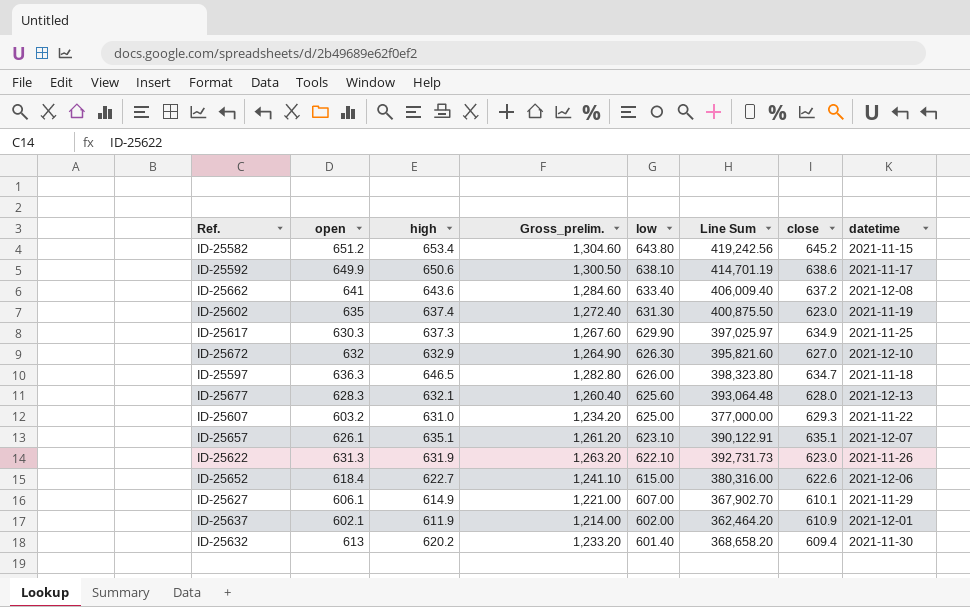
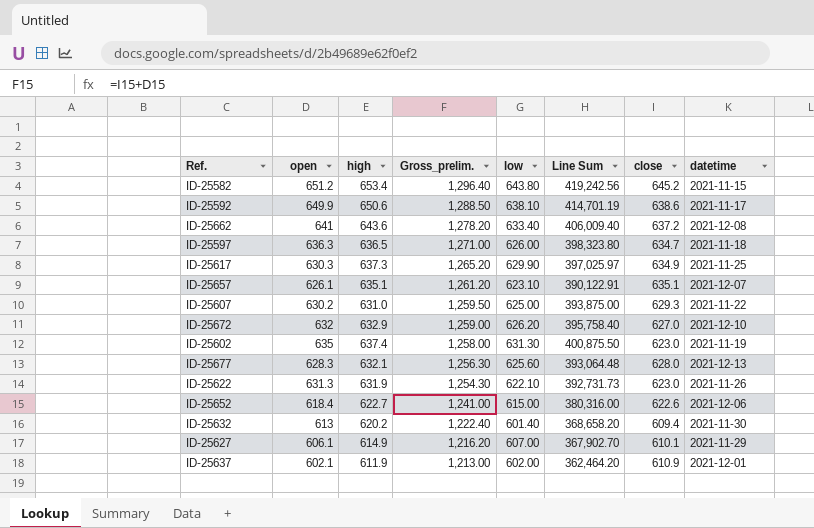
row order: low descending -> Gross_prelim. descending
column Gross_prelim. | formula: [open] + [high] -> [open] + [close]
ID-25597 | high: 646.5 -> 636.5
ID-25607 | open: 603.2 -> 630.2
ID-25607 | Line Sum: 377,000.00 -> 393,875.00
ID-25672 | low: 626.30 -> 626.20
ID-25672 | Line Sum: 395,821.60 -> 395,758.40

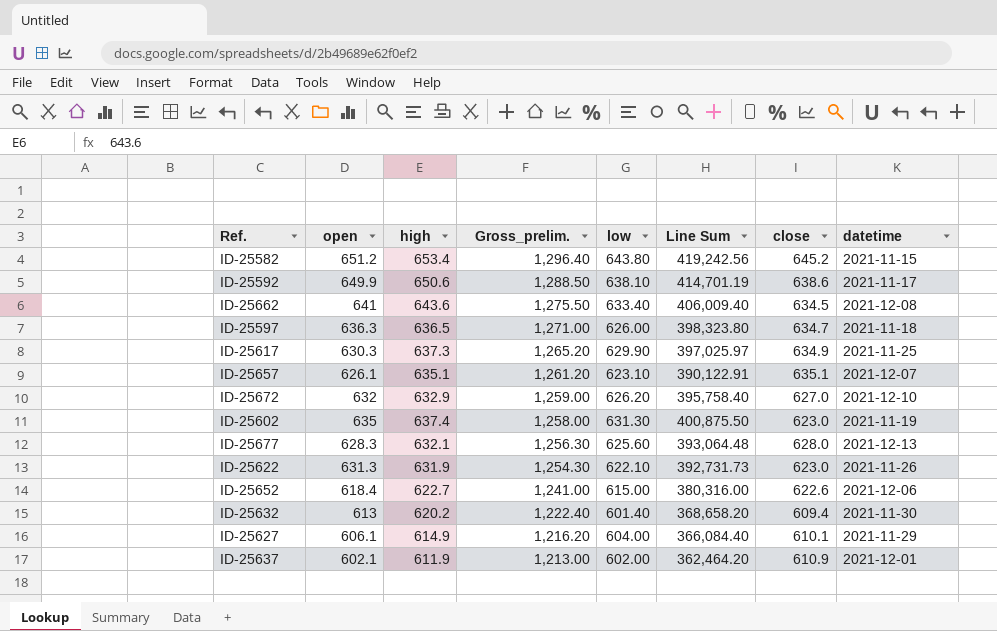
row ID-25607: 630.2 | 631.0 | 1,259.50 | 625.00 | 393,875.00 | 629.3 | 2021-11-22 -> none
ID-25662 | Gross_prelim.: 1,278.20 -> 1,275.50
ID-25662 | close: 637.2 -> 634.5
ID-25627 | low: 607.00 -> 604.00
ID-25627 | Line Sum: 367,902.70 -> 366,084.40

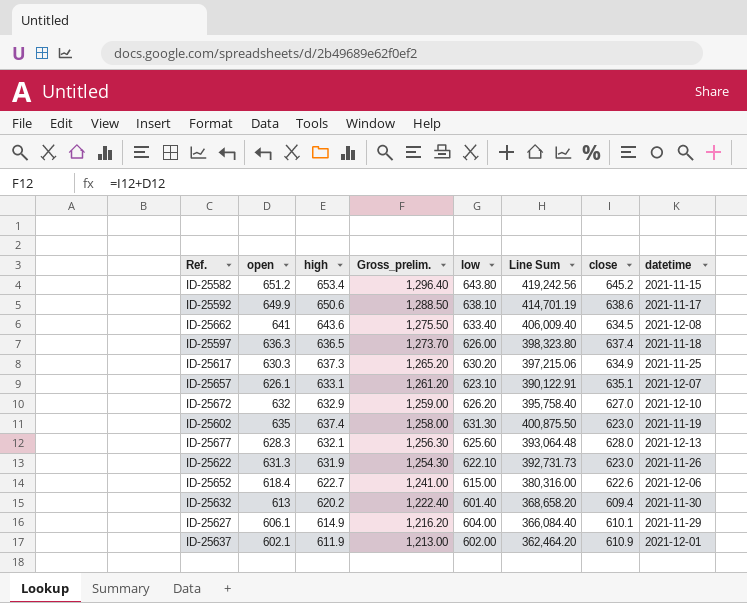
ID-25597 | Gross_prelim.: 1,271.00 -> 1,273.70
ID-25597 | close: 634.7 -> 637.4
ID-25617 | low: 629.90 -> 630.20
ID-25617 | Line Sum: 397,025.97 -> 397,215.06
ID-25657 | high: 635.1 -> 633.1

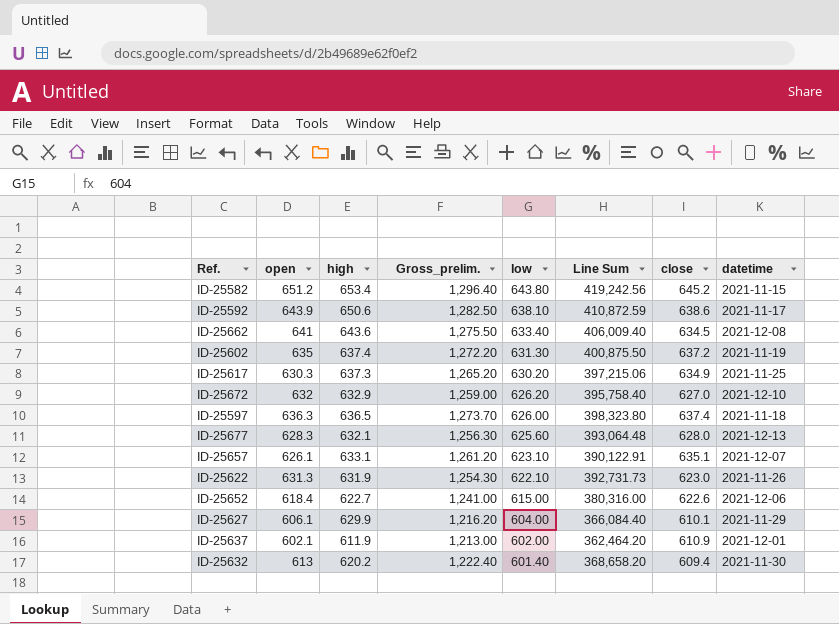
row order: Gross_prelim. descending -> low descending
ID-25592 | open: 649.9 -> 643.9
ID-25592 | Gross_prelim.: 1,288.50 -> 1,282.50
ID-25592 | Line Sum: 414,701.19 -> 410,872.59
ID-25602 | Gross_prelim.: 1,258.00 -> 1,272.20
ID-25602 | close: 623.0 -> 637.2
ID-25627 | high: 614.9 -> 629.9

